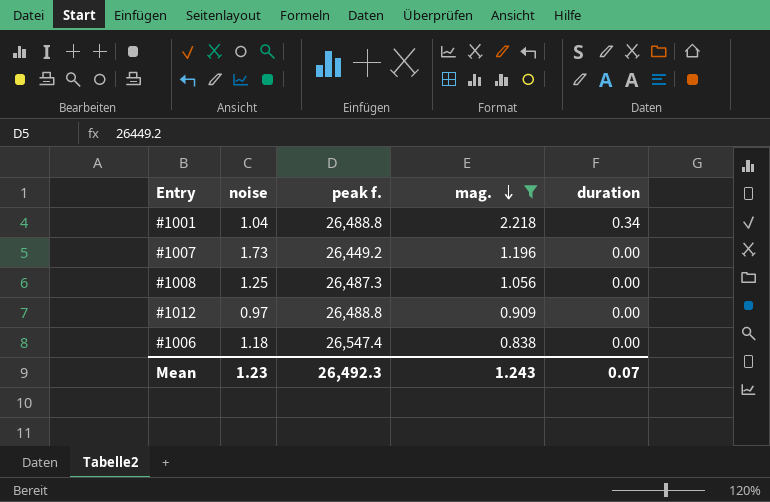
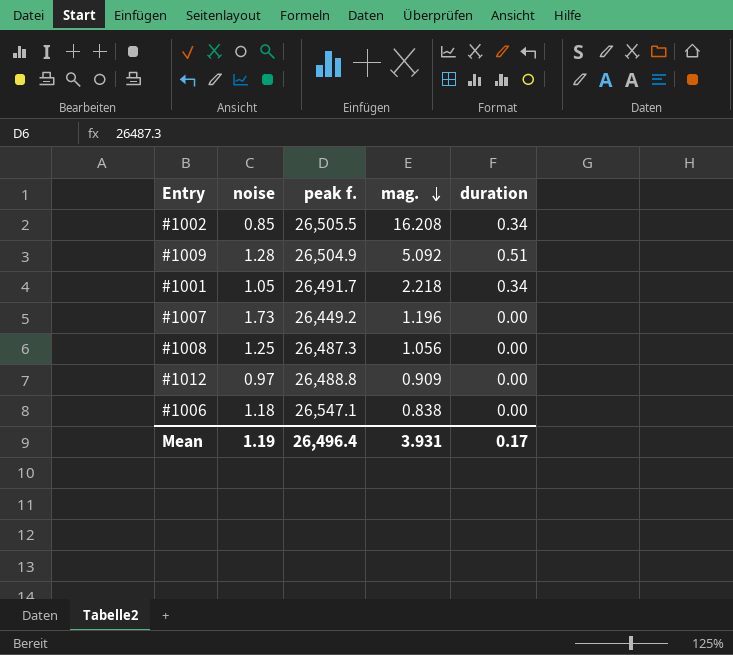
filter: mag. <= 2.218 -> none
#1001 | noise: 1.04 -> 1.05
#1001 | peak f.: 26,488.8 -> 26,491.7
#1006 | peak f.: 26,547.4 -> 26,547.1
Mean | noise: 1.23 -> 1.19
Mean | peak f.: 26,492.3 -> 26,496.4
Mean | mag.: 1.243 -> 3.931
Mean | duration: 0.07 -> 0.17

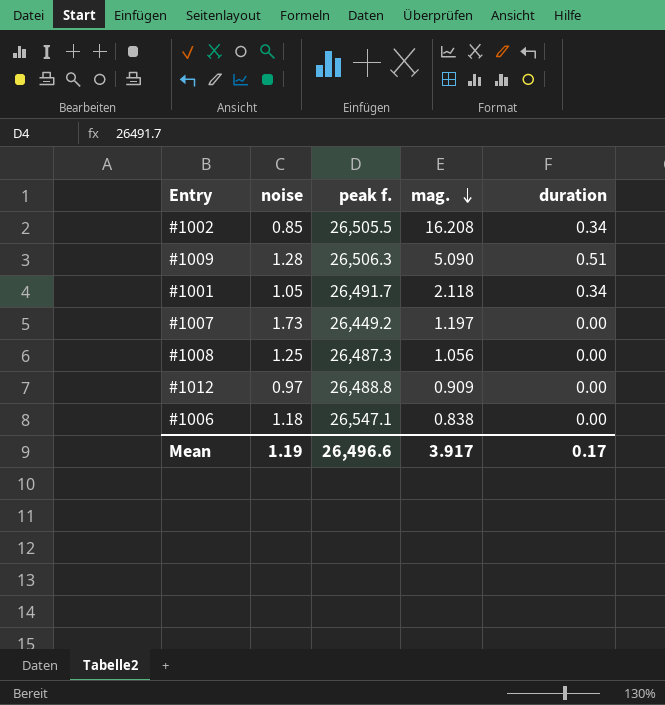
#1009 | peak f.: 26,504.9 -> 26,506.3
#1009 | mag.: 5.092 -> 5.090
#1001 | mag.: 2.218 -> 2.118
#1007 | mag.: 1.196 -> 1.197
Mean | peak f.: 26,496.4 -> 26,496.6
Mean | mag.: 3.931 -> 3.917

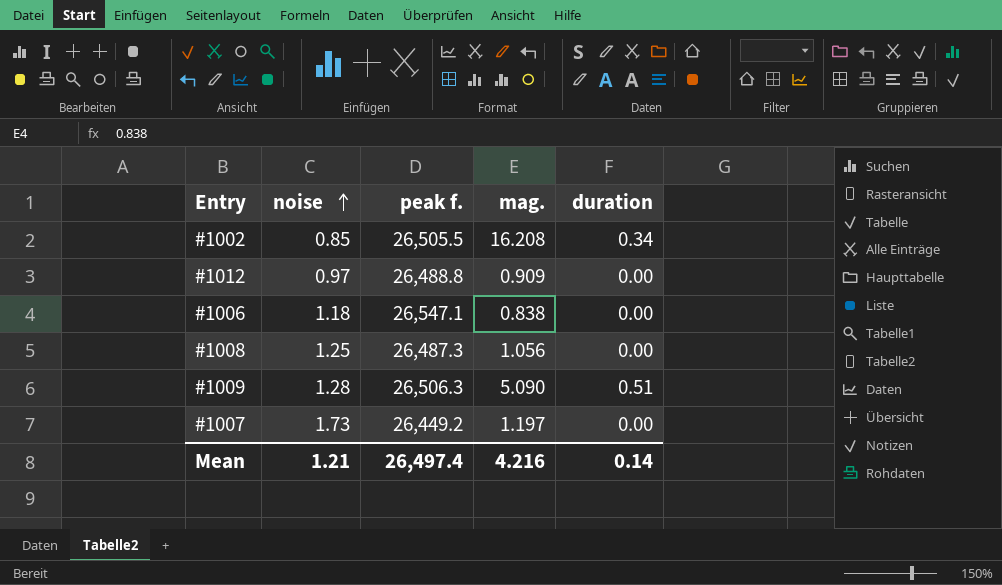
row order: mag. descending -> noise ascending
row #1001: 1.05 | 26,491.7 | 2.118 | 0.34 -> none
Mean | noise: 1.19 -> 1.21
Mean | peak f.: 26,496.6 -> 26,497.4
Mean | mag.: 3.917 -> 4.216
Mean | duration: 0.17 -> 0.14

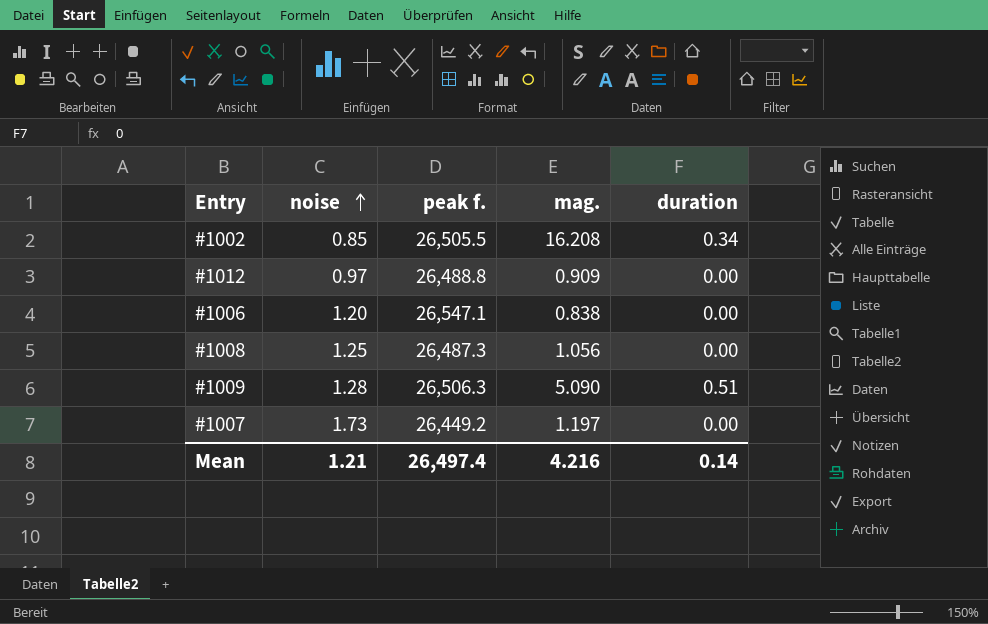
#1006 | noise: 1.18 -> 1.20

